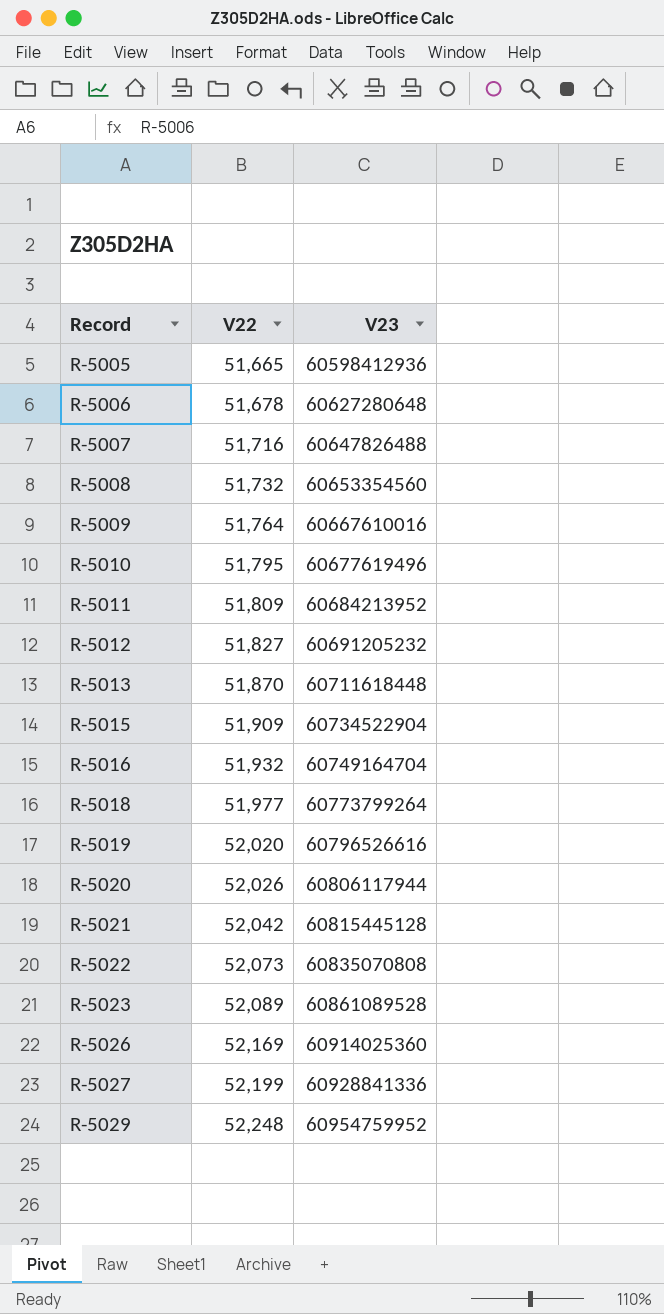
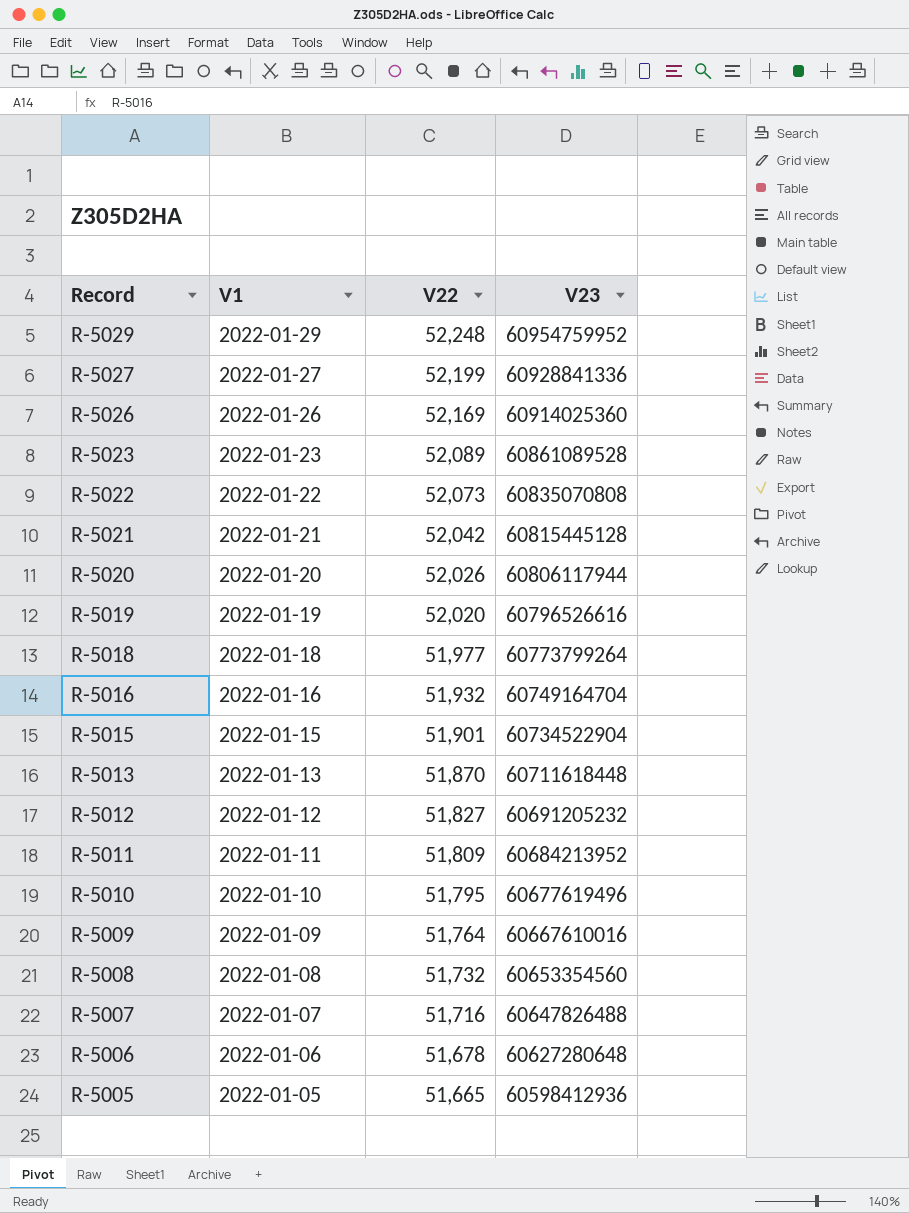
row order: Record ascending -> Record descending
column V1 | position: none -> 2
R-5015 | V22: 51,909 -> 51,901

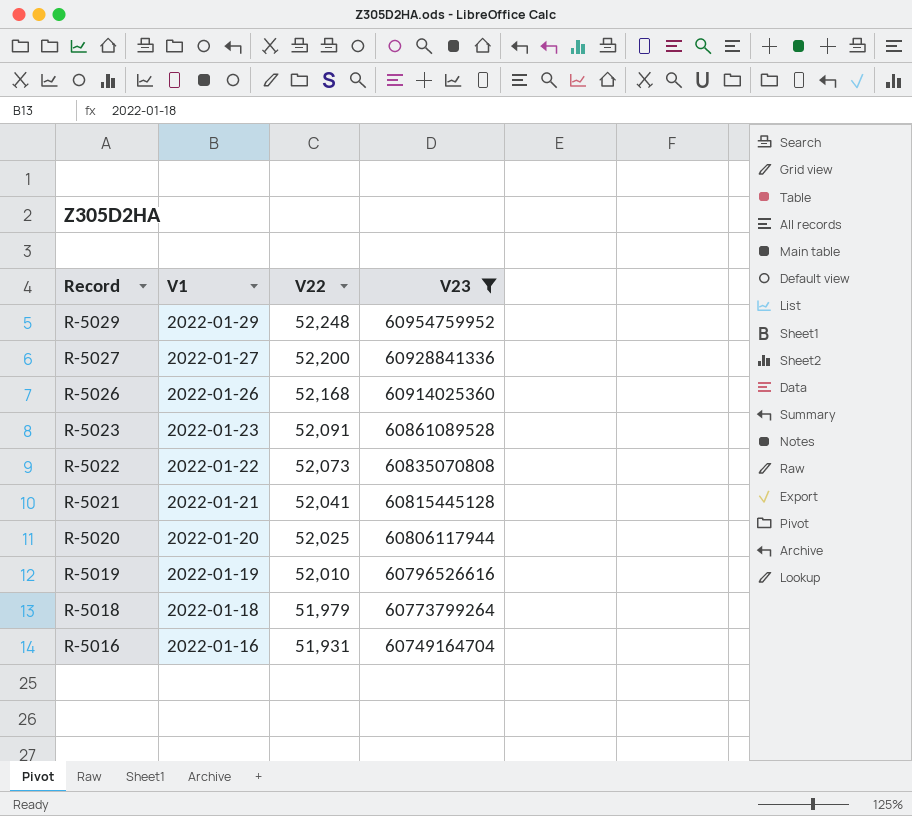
filter: none -> V23 >= 60749164704
R-5027 | V22: 52,199 -> 52,200
R-5026 | V22: 52,169 -> 52,168
R-5023 | V22: 52,089 -> 52,091
R-5021 | V22: 52,042 -> 52,041
R-5020 | V22: 52,026 -> 52,025
R-5019 | V22: 52,020 -> 52,010
R-5018 | V22: 51,977 -> 51,979
R-5016 | V22: 51,932 -> 51,931

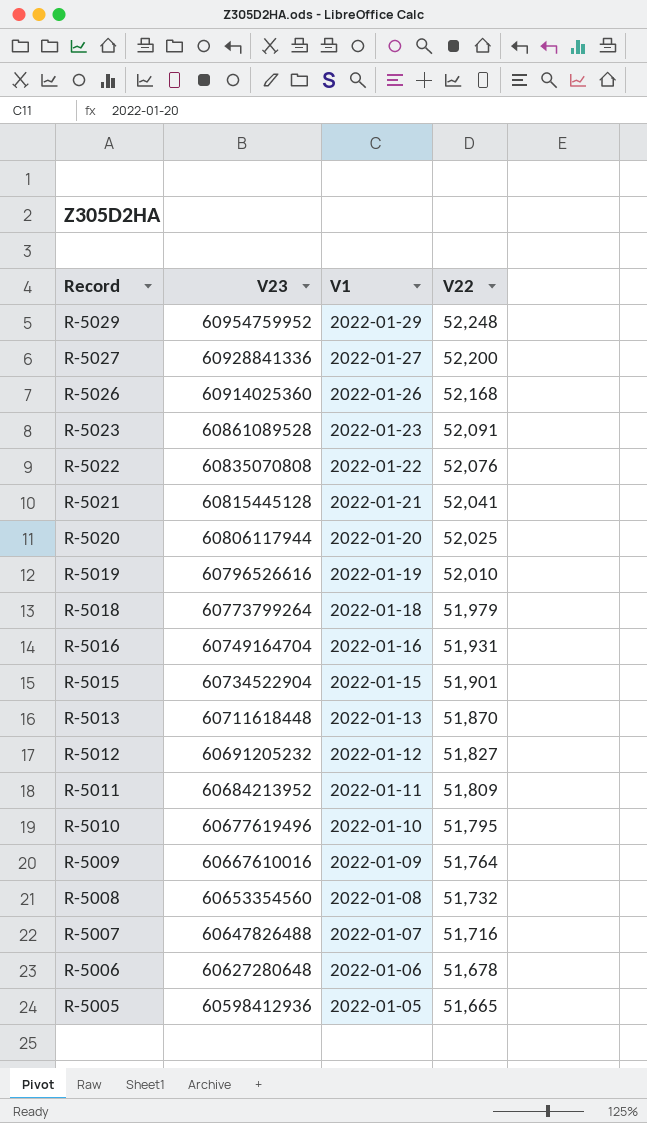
filter: V23 >= 60749164704 -> none
column V23 | position: 4 -> 2
R-5022 | V22: 52,073 -> 52,076

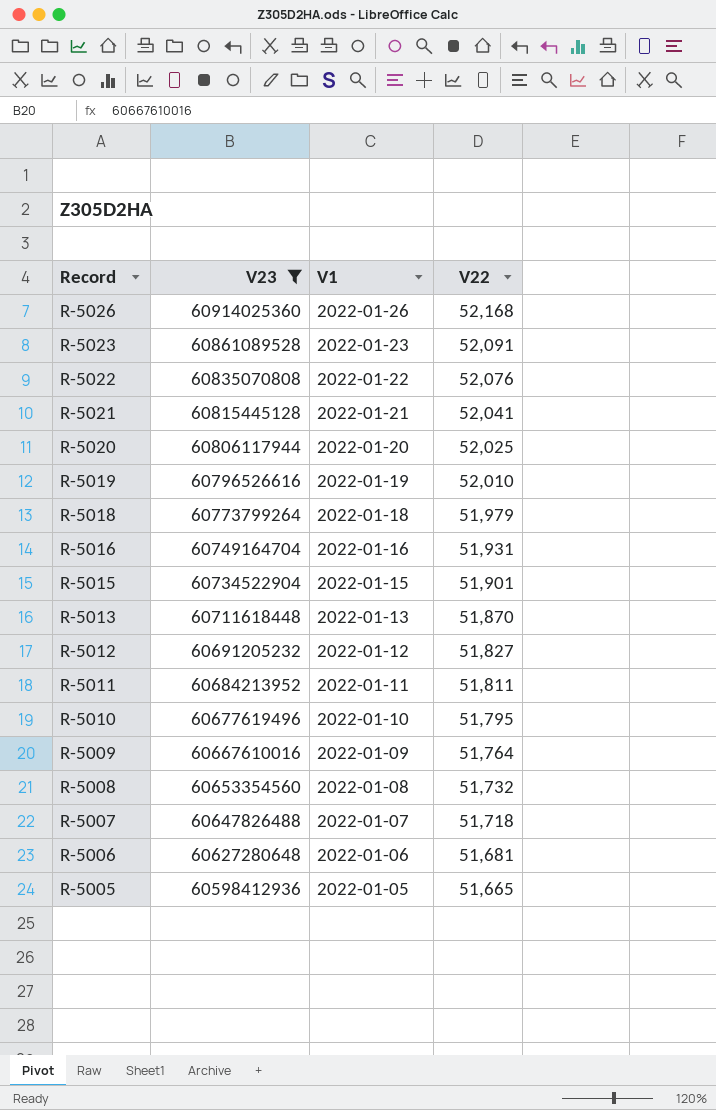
filter: none -> V23 <= 60914025360
R-5011 | V22: 51,809 -> 51,811
R-5007 | V22: 51,716 -> 51,718
R-5006 | V22: 51,678 -> 51,681

